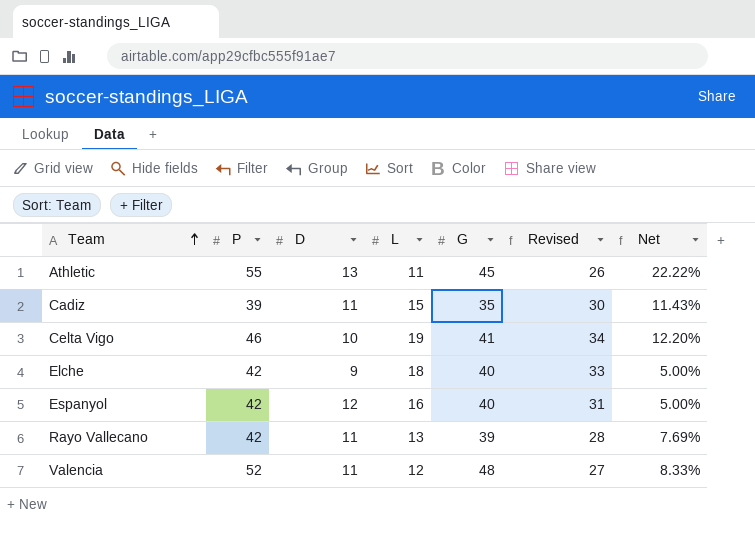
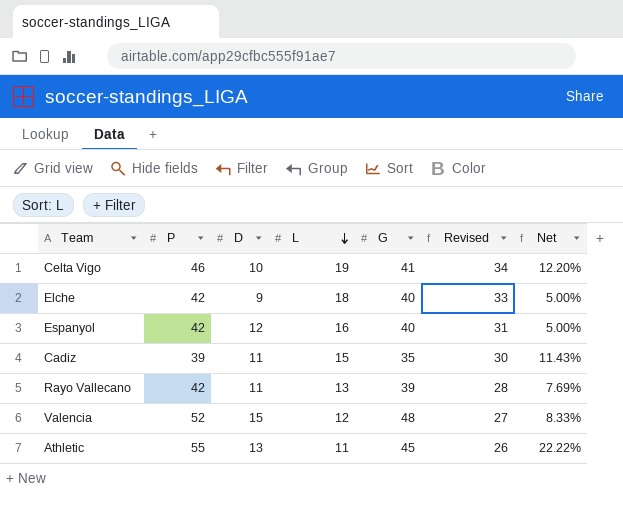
row order: Team ascending -> L descending
Valencia | D: 11 -> 15

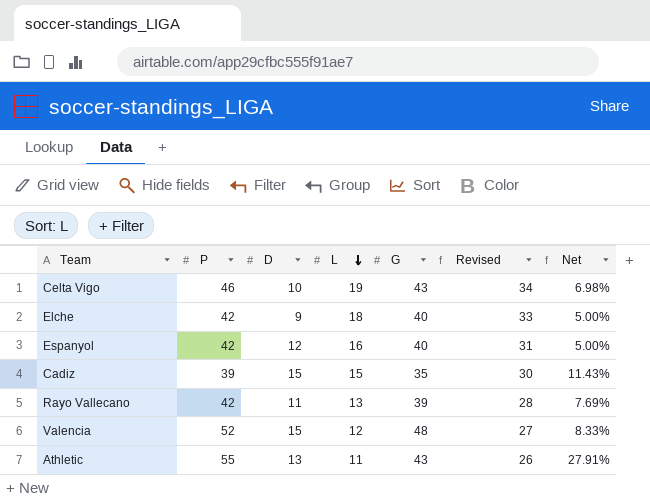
Celta Vigo | G: 41 -> 43
Celta Vigo | Net: 12.20% -> 6.98%
Cadiz | D: 11 -> 15
Athletic | G: 45 -> 43
Athletic | Net: 22.22% -> 27.91%

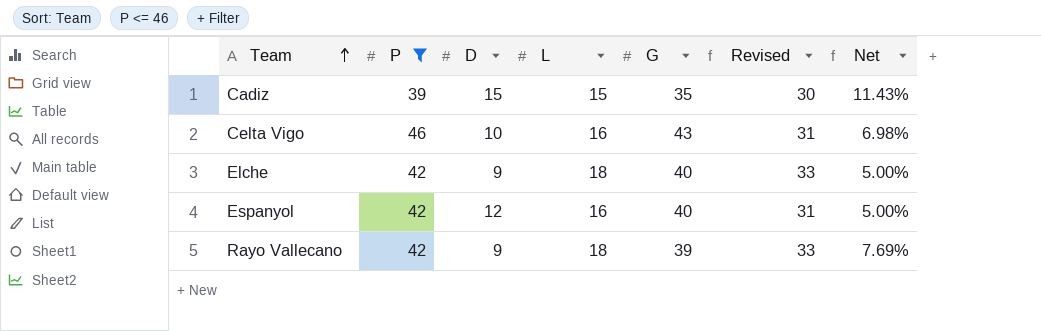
filter: none -> P <= 46
row order: L descending -> Team ascending
Celta Vigo | L: 19 -> 16
Celta Vigo | Revised: 34 -> 31
Rayo Vallecano | D: 11 -> 9
Rayo Vallecano | L: 13 -> 18
Rayo Vallecano | Revised: 28 -> 33

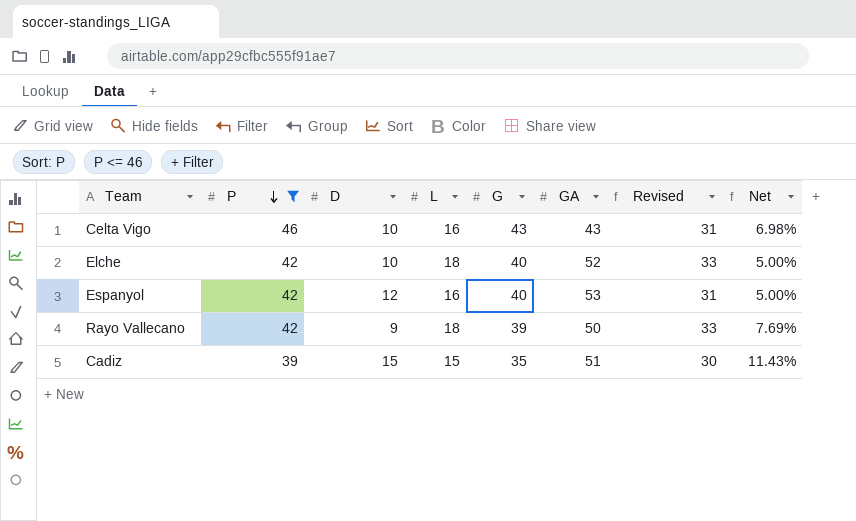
row order: Team ascending -> P descending
column GA | position: none -> 6
Elche | D: 9 -> 10

